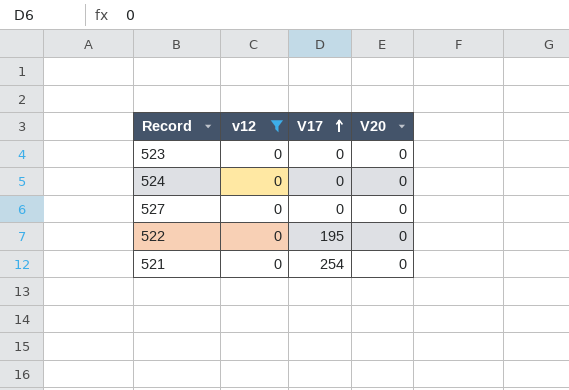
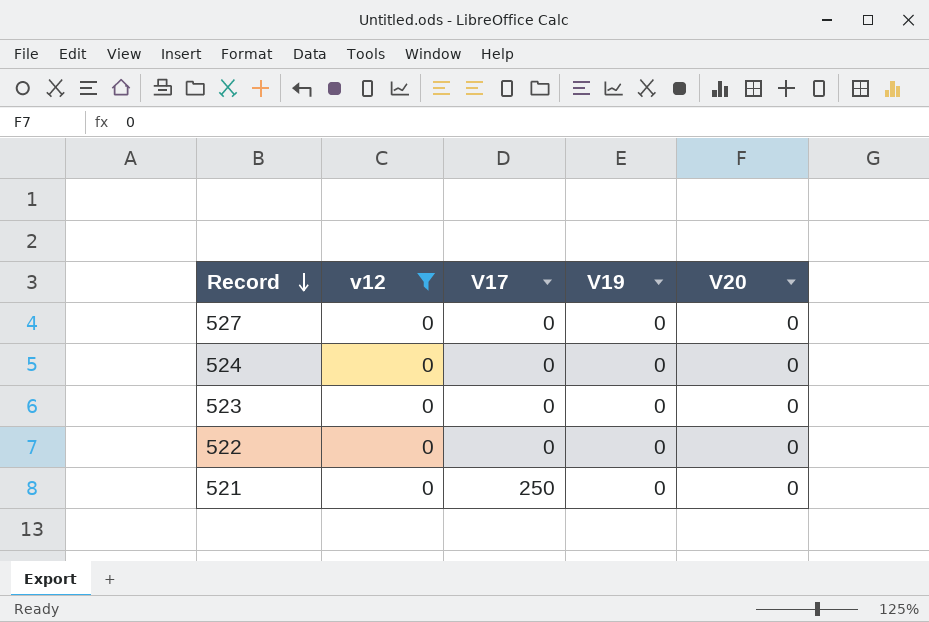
row order: V17 ascending -> Record descending
column V19 | position: none -> 4
522 | V17: 195 -> 0
521 | V17: 254 -> 250

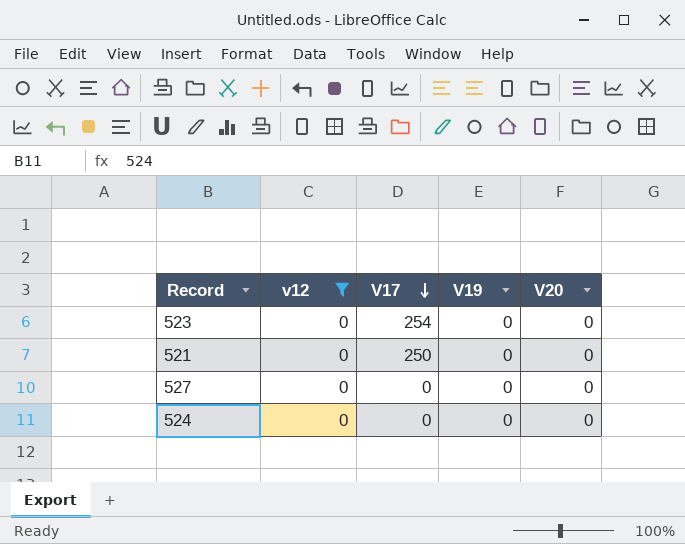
row order: Record descending -> V17 descending
row 522: 0 | 0 | 0 | 0 -> none
523 | V17: 0 -> 254

